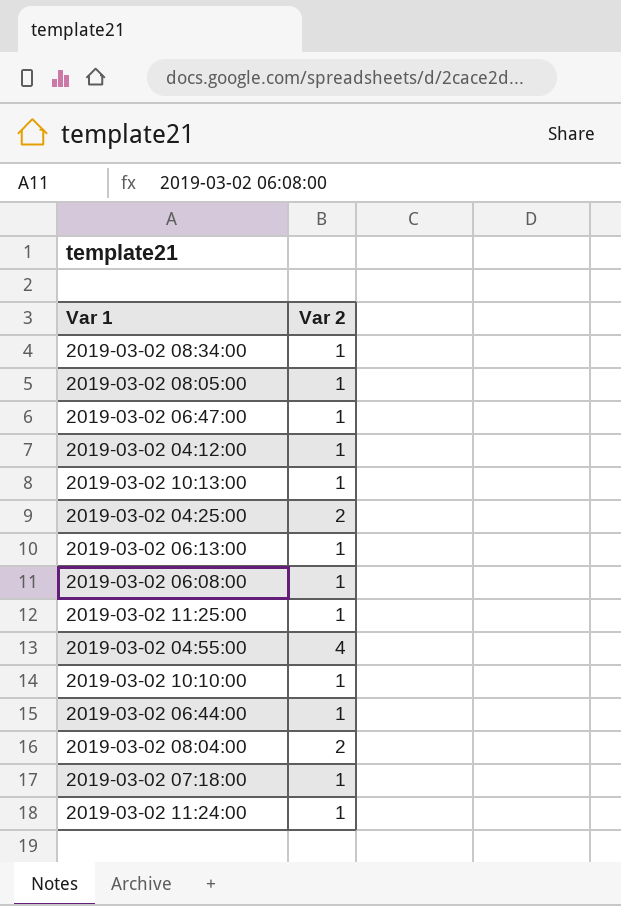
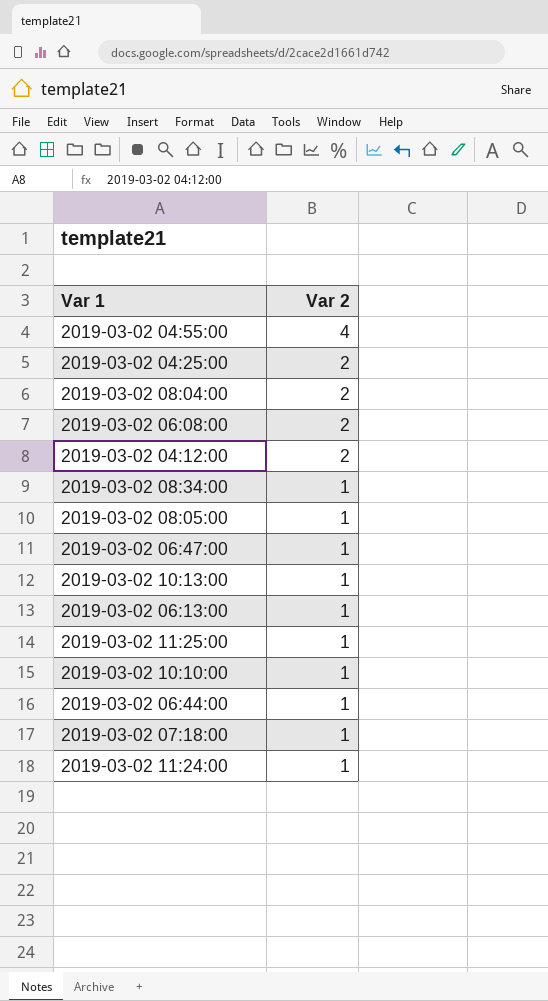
row order: none -> Var 2 descending
2019-03-02 06:08:00 | Var 2: 1 -> 2
2019-03-02 04:12:00 | Var 2: 1 -> 2

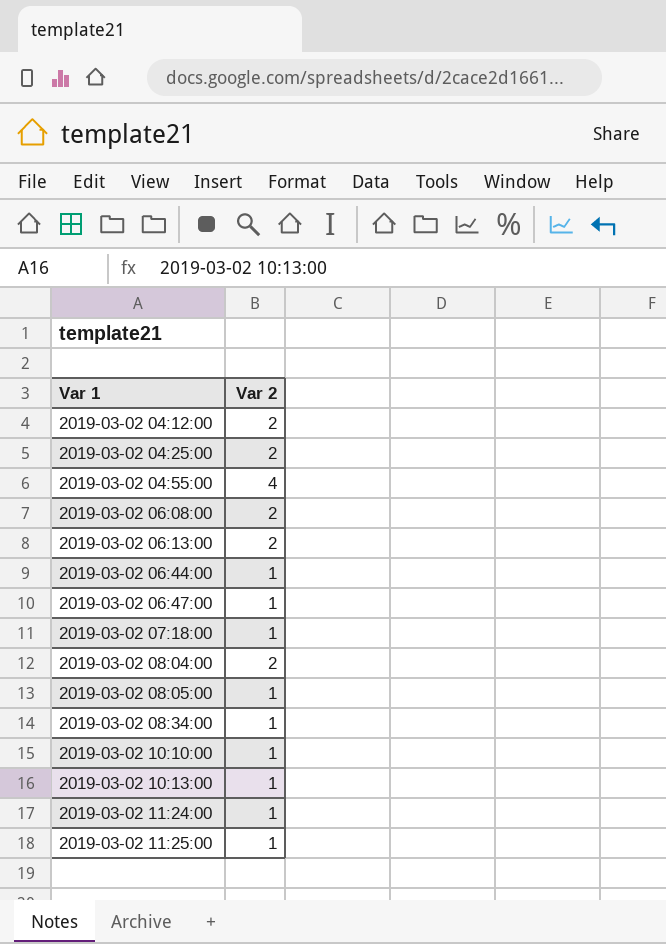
row order: Var 2 descending -> Var 1 ascending
2019-03-02 06:13:00 | Var 2: 1 -> 2

